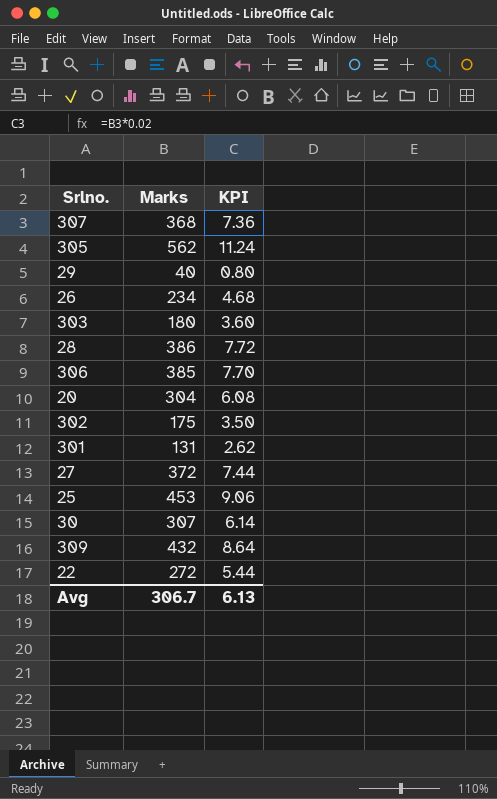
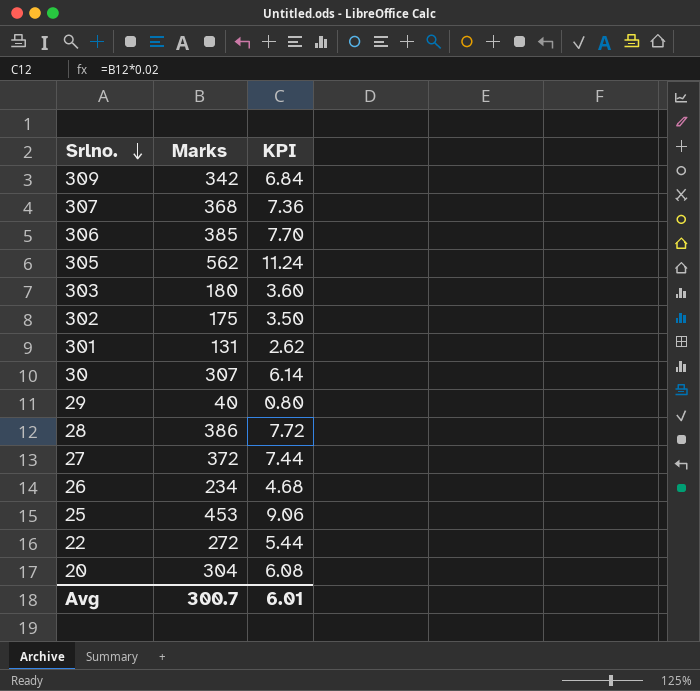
row order: none -> Srlno. descending
309 | Marks: 432 -> 342
309 | KPI: 8.64 -> 6.84
Avg | Marks: 306.7 -> 300.7
Avg | KPI: 6.13 -> 6.01

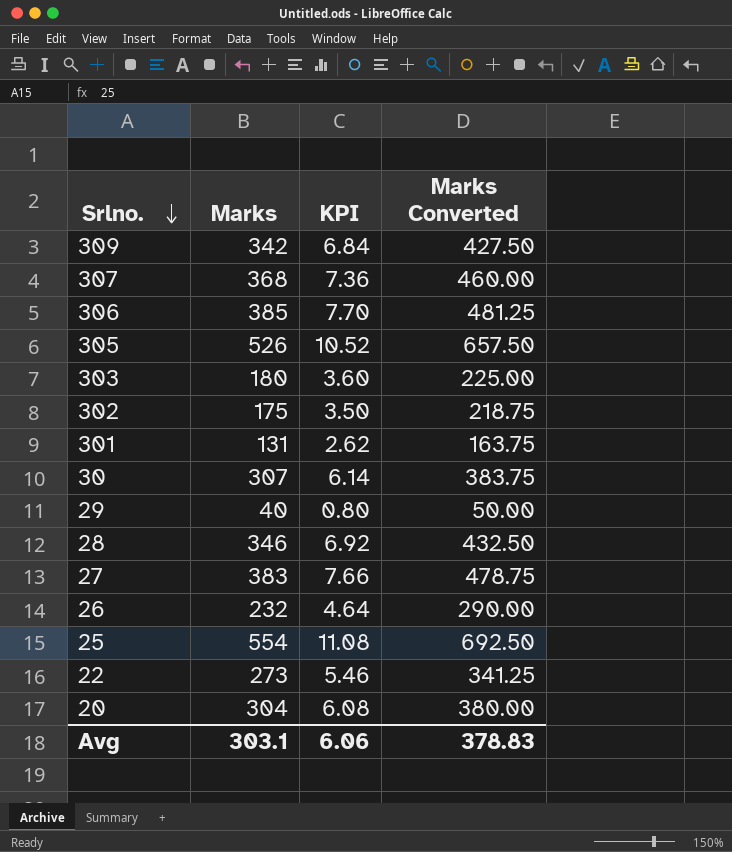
column Marks Converted | formula: none -> [Marks] * 1.25
305 | Marks: 562 -> 526
305 | KPI: 11.24 -> 10.52
28 | Marks: 386 -> 346
28 | KPI: 7.72 -> 6.92
27 | Marks: 372 -> 383
27 | KPI: 7.44 -> 7.66
26 | Marks: 234 -> 232
26 | KPI: 4.68 -> 4.64
25 | Marks: 453 -> 554
25 | KPI: 9.06 -> 11.08
22 | Marks: 272 -> 273
22 | KPI: 5.44 -> 5.46
Avg | Marks: 300.7 -> 303.1
Avg | KPI: 6.01 -> 6.06

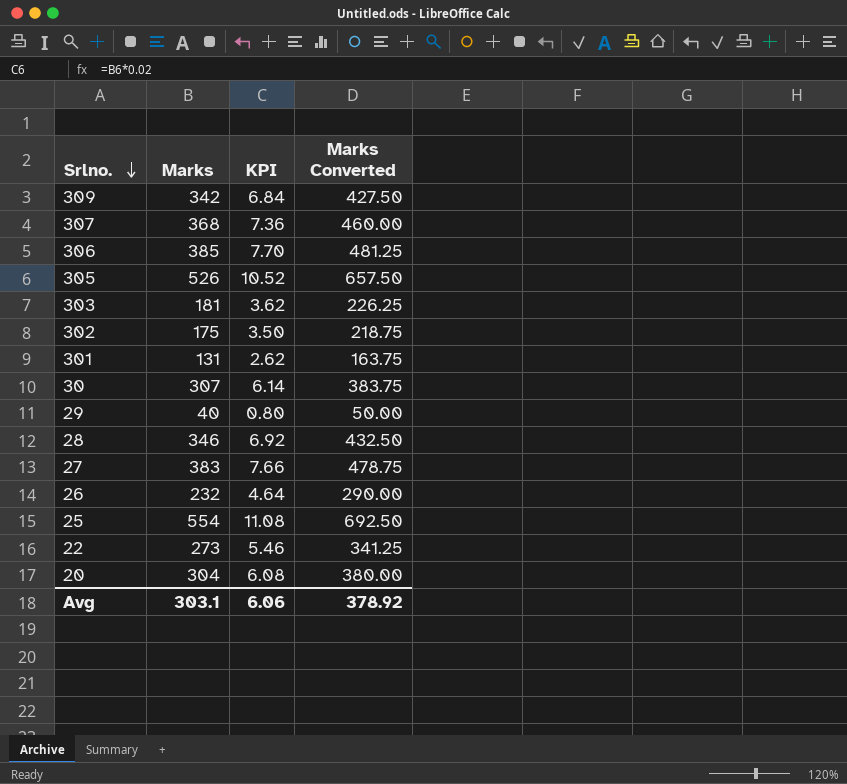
303 | Marks: 180 -> 181
303 | KPI: 3.60 -> 3.62
303 | Marks Converted: 225.00 -> 226.25
Avg | Marks Converted: 378.83 -> 378.92

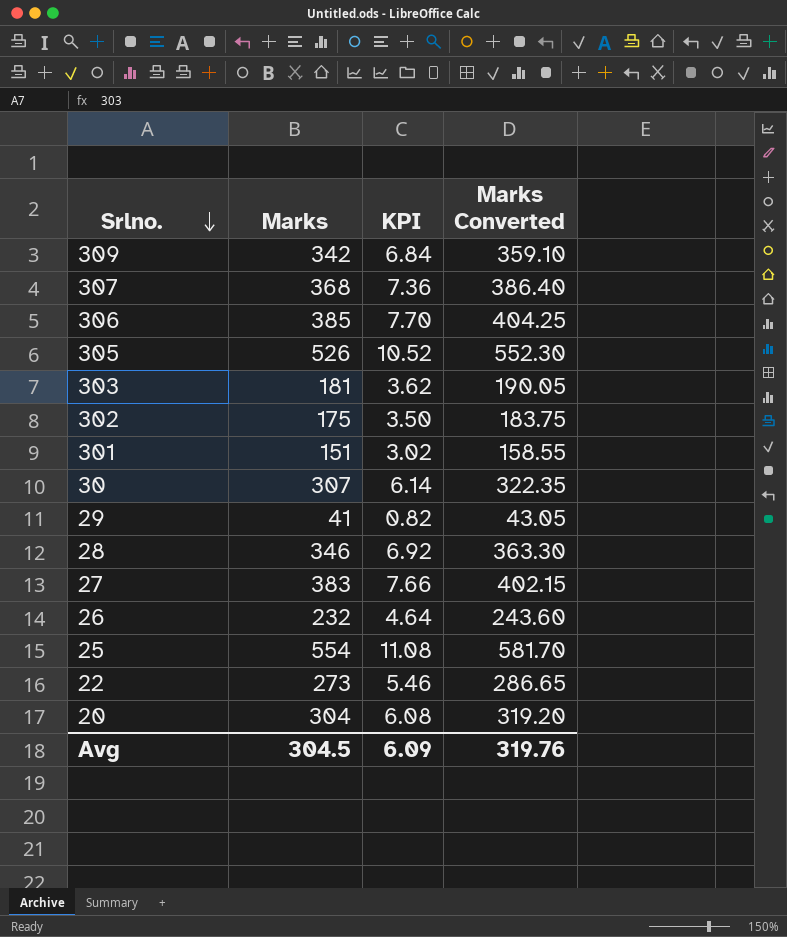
column Marks Converted | formula: [Marks] * 1.25 -> [Marks] * 1.05
301 | Marks: 131 -> 151
301 | KPI: 2.62 -> 3.02
29 | Marks: 40 -> 41
29 | KPI: 0.80 -> 0.82
Avg | Marks: 303.1 -> 304.5
Avg | KPI: 6.06 -> 6.09
Avg | Marks Converted: 378.92 -> 319.76

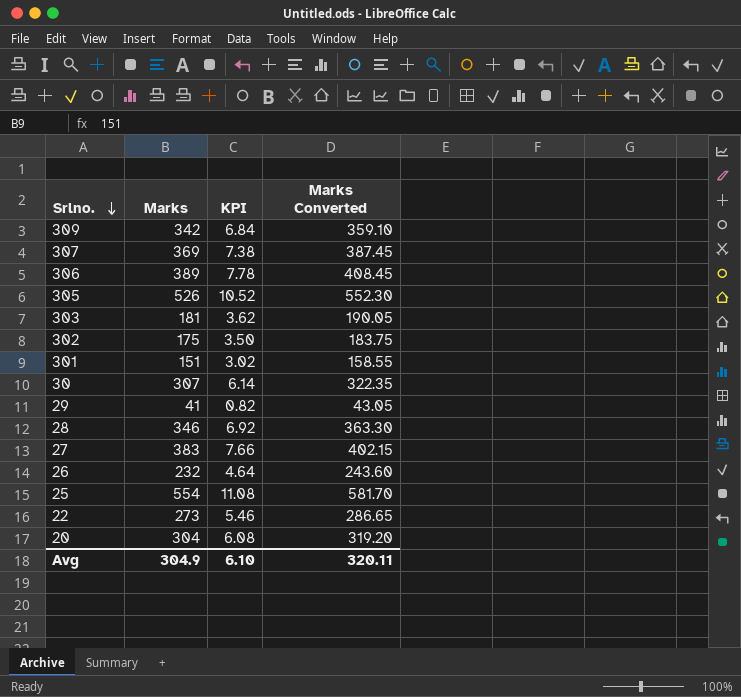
307 | Marks: 368 -> 369
307 | KPI: 7.36 -> 7.38
307 | Marks Converted: 386.40 -> 387.45
306 | Marks: 385 -> 389
306 | KPI: 7.70 -> 7.78
306 | Marks Converted: 404.25 -> 408.45
Avg | Marks: 304.5 -> 304.9
Avg | KPI: 6.09 -> 6.10
Avg | Marks Converted: 319.76 -> 320.11

